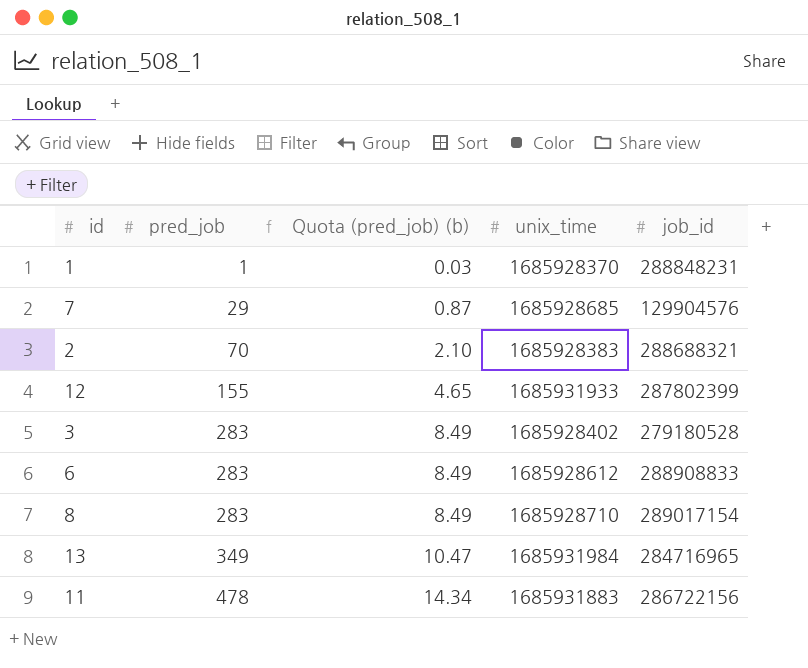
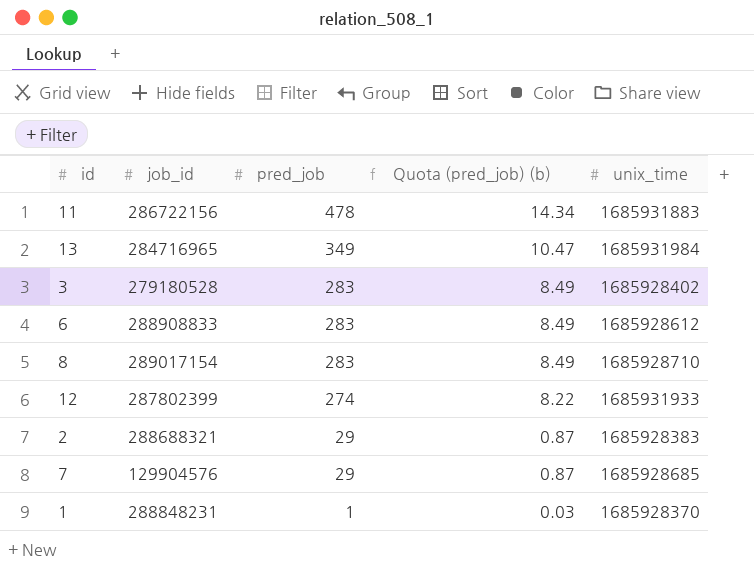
row order: pred_job ascending -> pred_job descending
column job_id | position: 5 -> 2
12 | pred_job: 155 -> 274
12 | Quota (pred_job) (b): 4.65 -> 8.22
2 | pred_job: 70 -> 29
2 | Quota (pred_job) (b): 2.10 -> 0.87

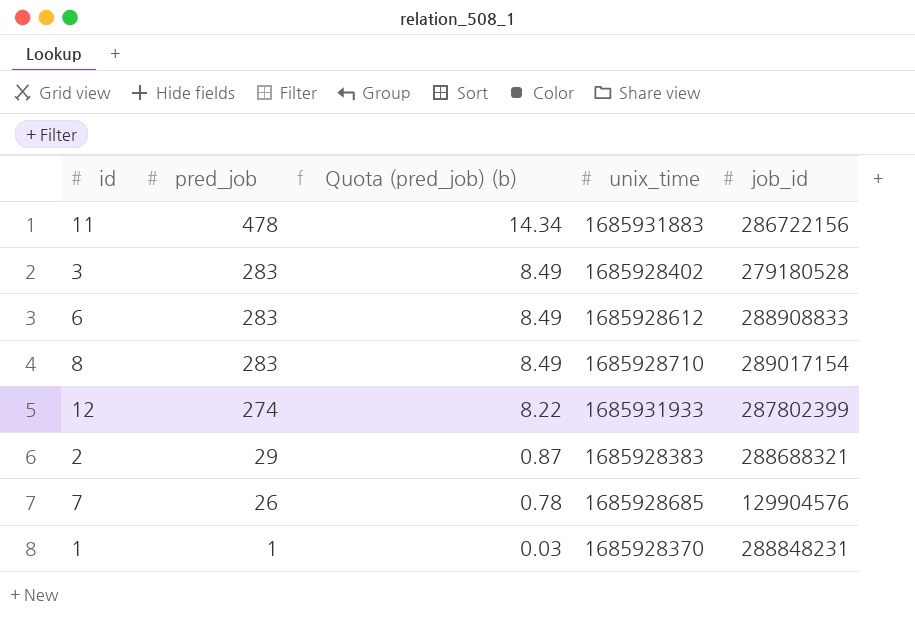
column job_id | position: 2 -> 5
row 13: 284716965 | 349 | 10.47 | 1685931984 -> none
7 | pred_job: 29 -> 26
7 | Quota (pred_job) (b): 0.87 -> 0.78

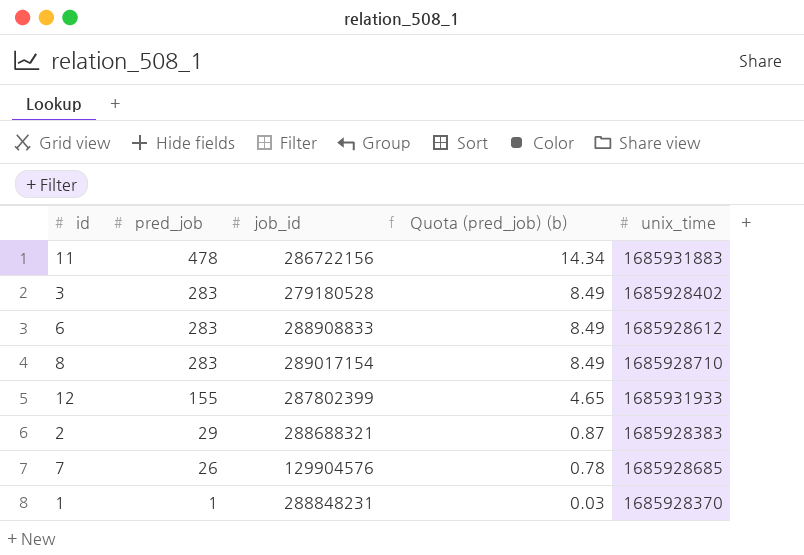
column job_id | position: 5 -> 3
12 | pred_job: 274 -> 155
12 | Quota (pred_job) (b): 8.22 -> 4.65

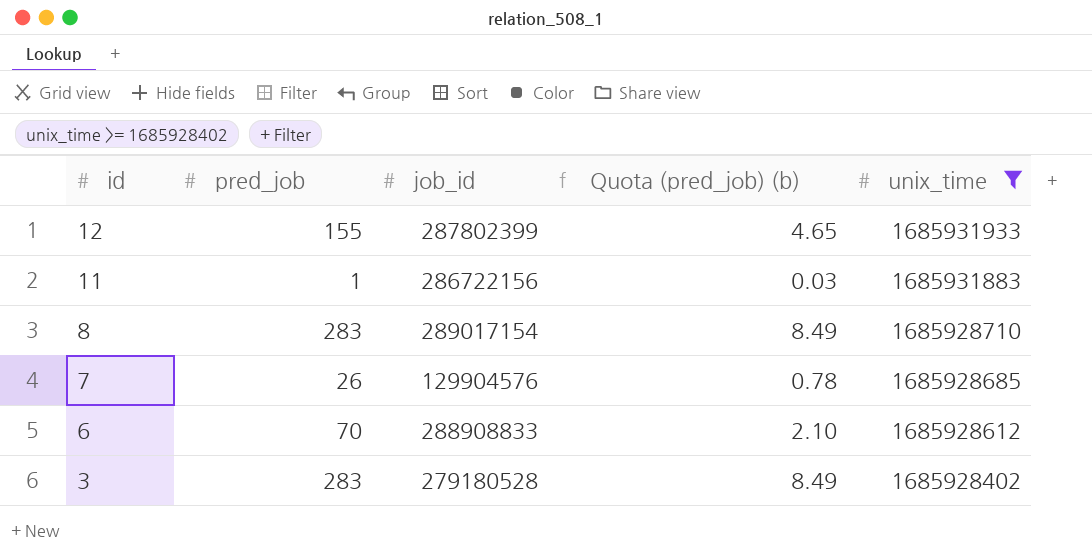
filter: none -> unix_time >= 1685928402
row order: pred_job descending -> id descending
11 | pred_job: 478 -> 1
11 | Quota (pred_job) (b): 14.34 -> 0.03
6 | pred_job: 283 -> 70
6 | Quota (pred_job) (b): 8.49 -> 2.10

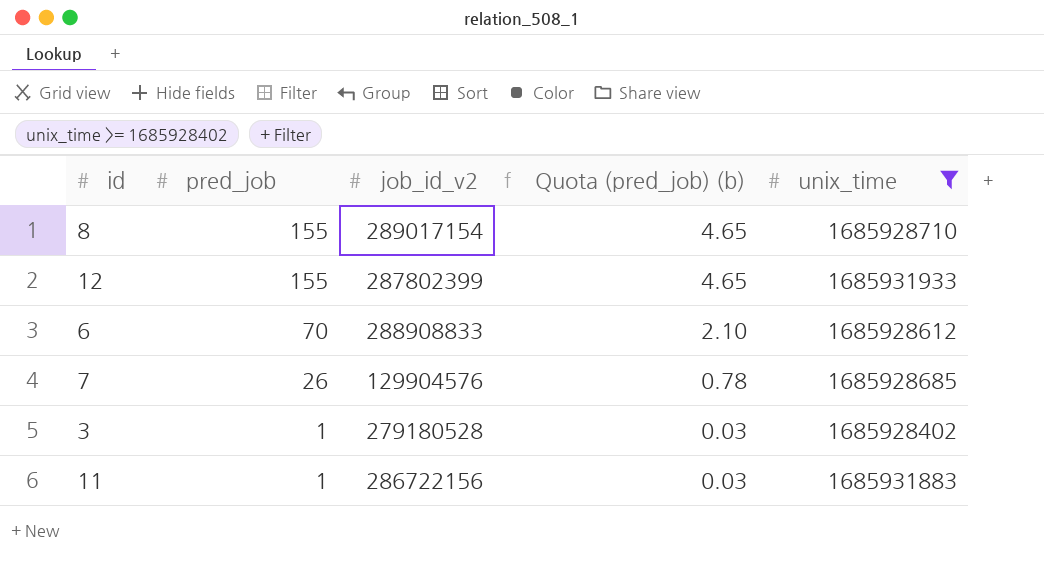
row order: id descending -> pred_job descending
column name: job_id -> job_id_v2
8 | pred_job: 283 -> 155
8 | Quota (pred_job) (b): 8.49 -> 4.65
3 | pred_job: 283 -> 1
3 | Quota (pred_job) (b): 8.49 -> 0.03

